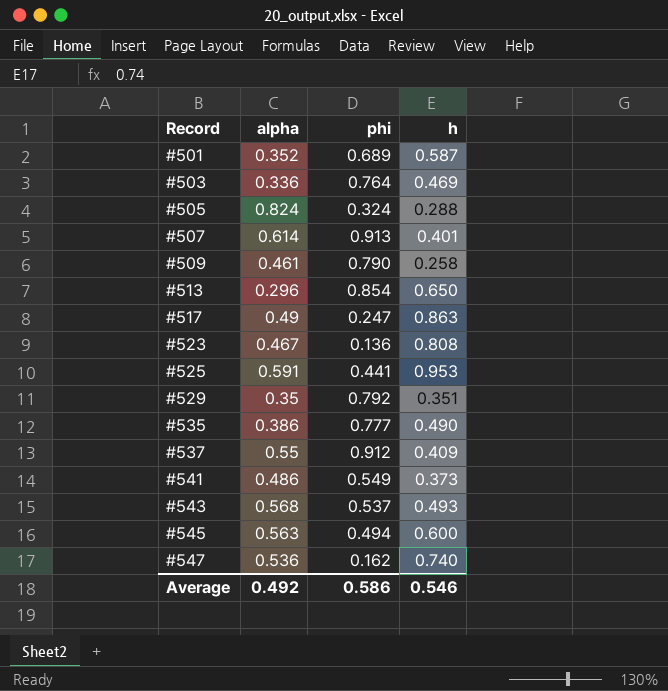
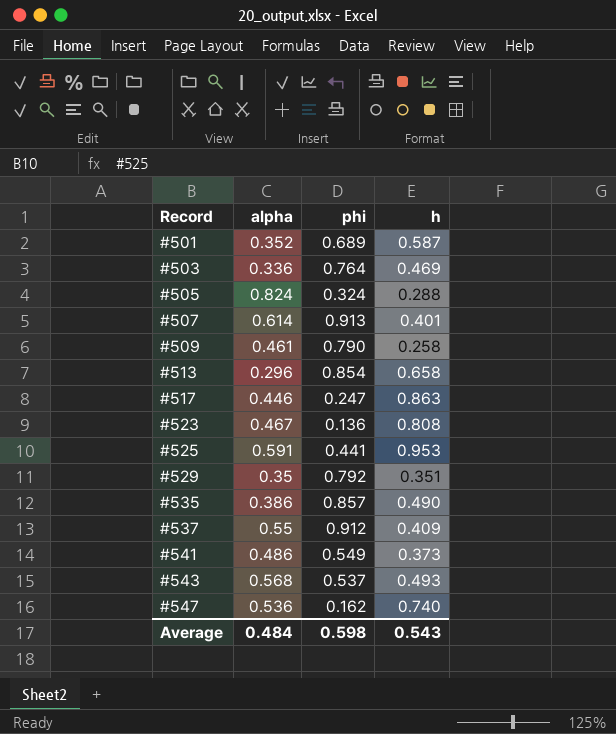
row #545: 0.563 | 0.494 | 0.600 -> none
#513 | h: 0.650 -> 0.658
#517 | alpha: 0.49 -> 0.446
#535 | phi: 0.777 -> 0.857
Average | alpha: 0.492 -> 0.484
Average | phi: 0.586 -> 0.598
Average | h: 0.546 -> 0.543

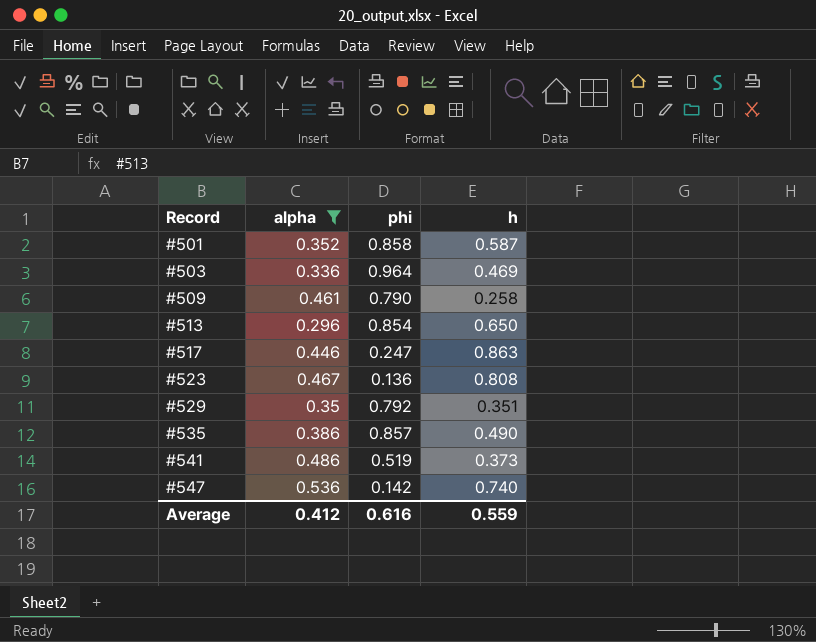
filter: none -> alpha <= 0.536
#501 | phi: 0.689 -> 0.858
#503 | phi: 0.764 -> 0.964
#513 | h: 0.658 -> 0.650
#541 | phi: 0.549 -> 0.519
#547 | phi: 0.162 -> 0.142
Average | alpha: 0.484 -> 0.412
Average | phi: 0.598 -> 0.616
Average | h: 0.543 -> 0.559

